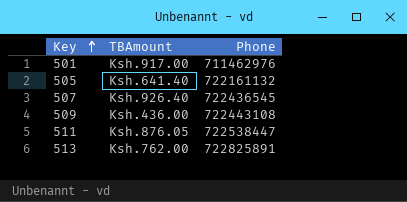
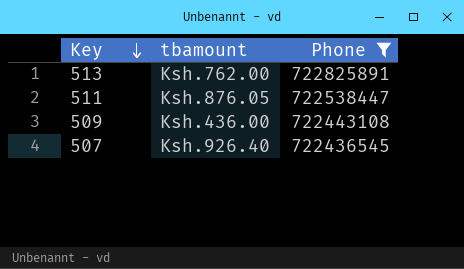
filter: none -> Phone >= 722436545
row order: Key ascending -> Key descending
column name: TBAmount -> tbamount

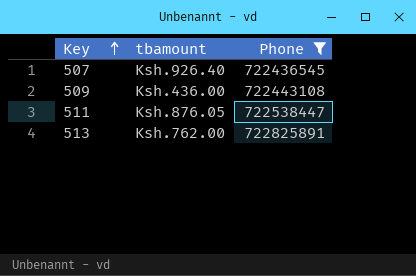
row order: Key descending -> Key ascending

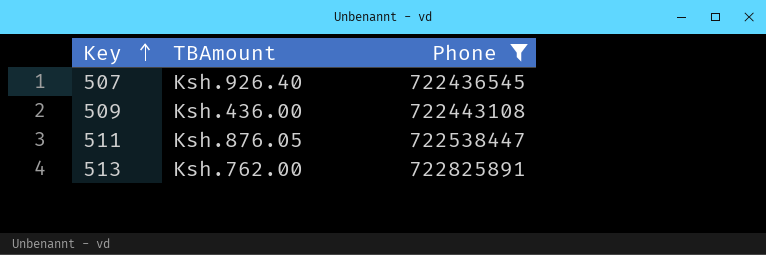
column name: tbamount -> TBAmount

